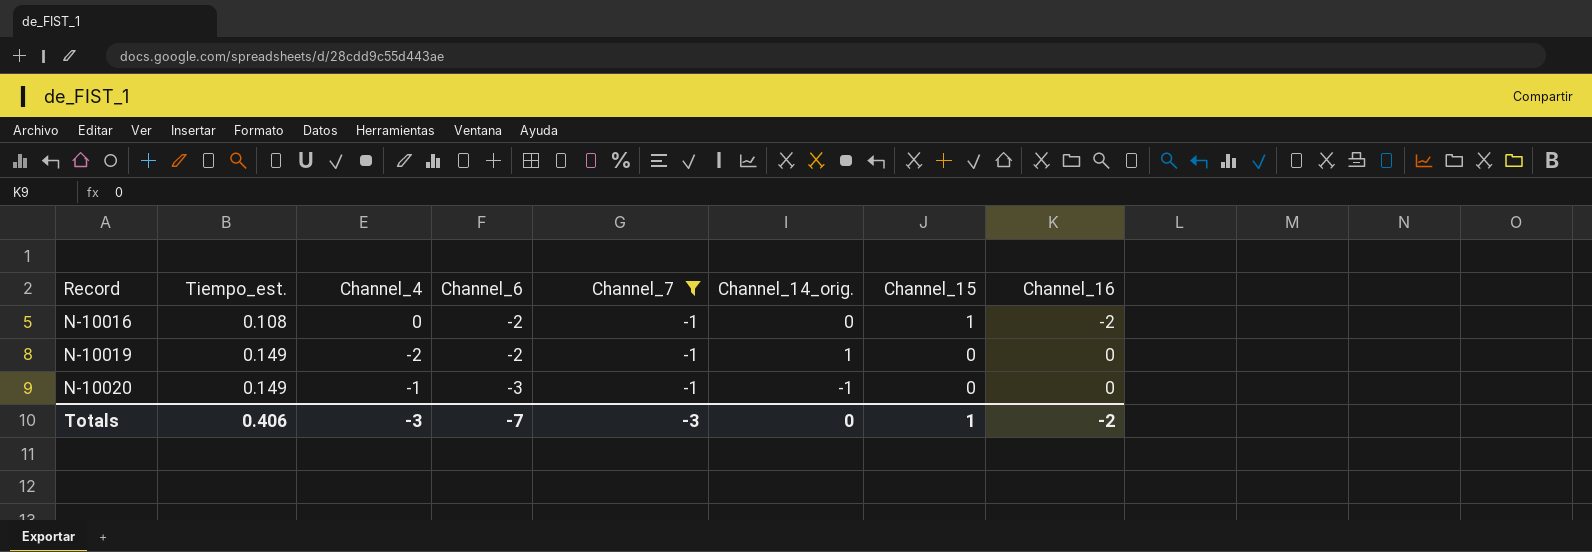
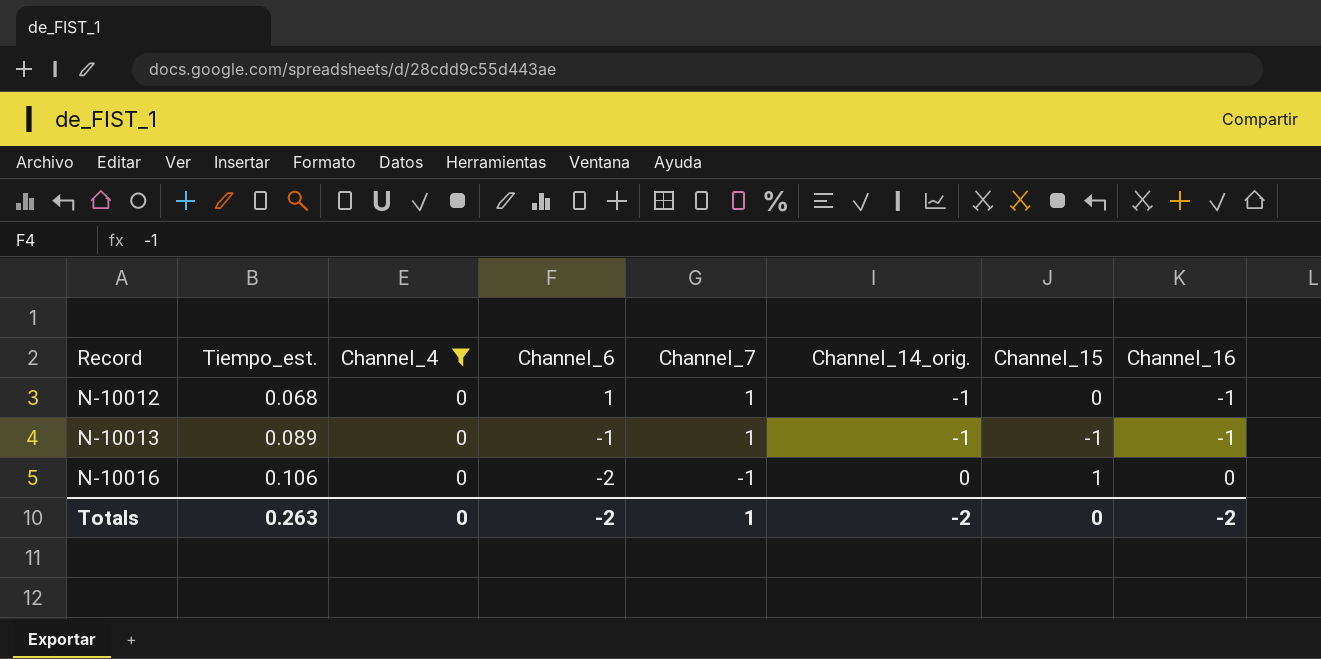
filter: Channel_7 = -1 -> Channel_4 = 0
N-10016 | Tiempo_est.: 0.108 -> 0.106
N-10016 | Channel_16: -2 -> 0
Totals | Tiempo_est.: 0.406 -> 0.263
Totals | Channel_4: -3 -> 0
Totals | Channel_6: -7 -> -2
Totals | Channel_7: -3 -> 1
Totals | Channel_14_orig.: 0 -> -2
Totals | Channel_15: 1 -> 0

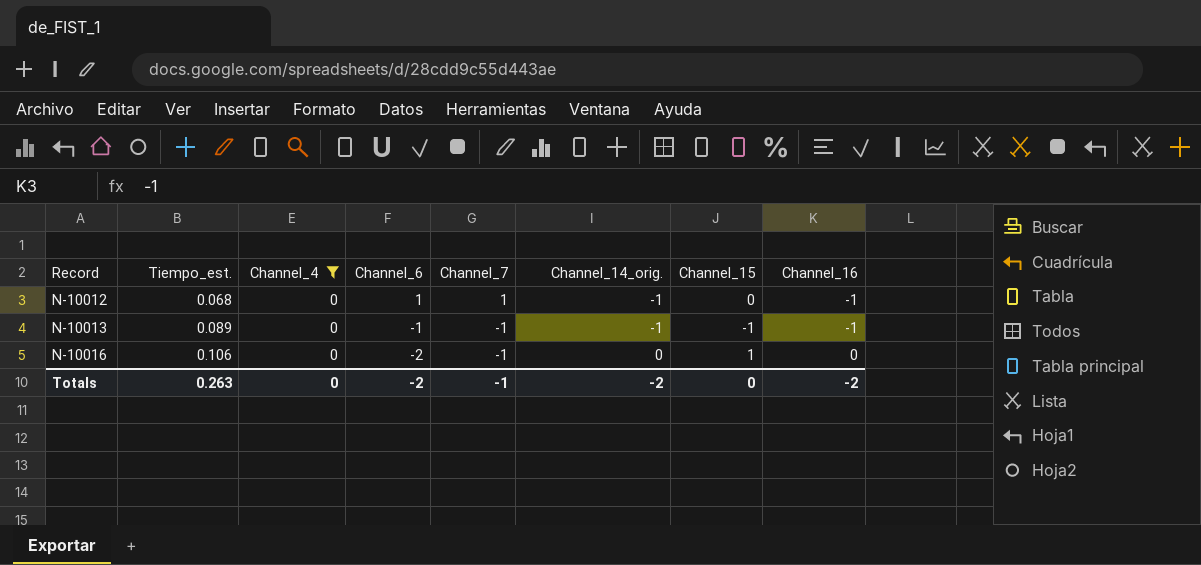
N-10013 | Channel_7: 1 -> -1
Totals | Channel_7: 1 -> -1

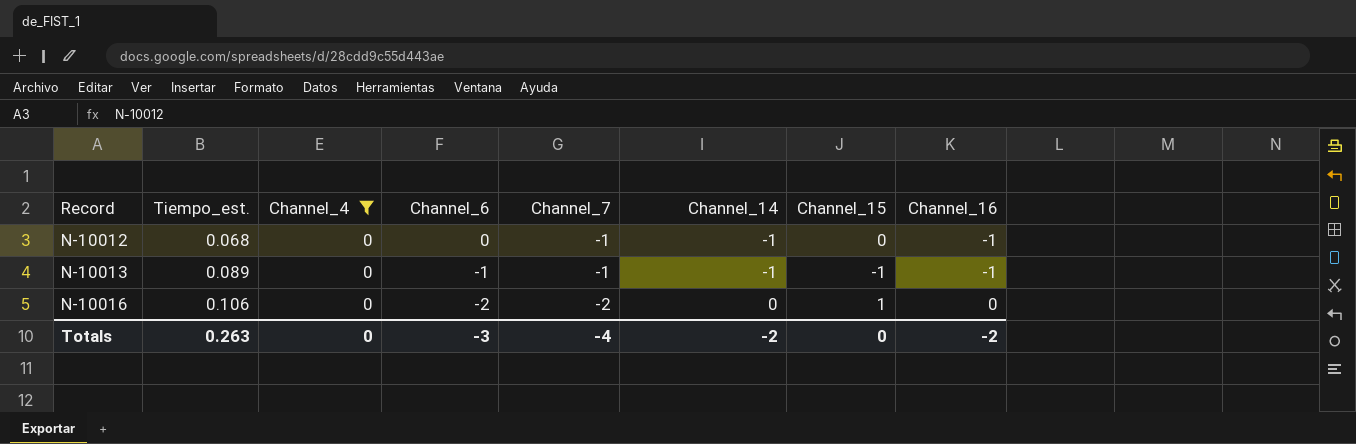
column name: Channel_14_orig. -> Channel_14
N-10012 | Channel_6: 1 -> 0
N-10012 | Channel_7: 1 -> -1
N-10016 | Channel_7: -1 -> -2
Totals | Channel_6: -2 -> -3
Totals | Channel_7: -1 -> -4

